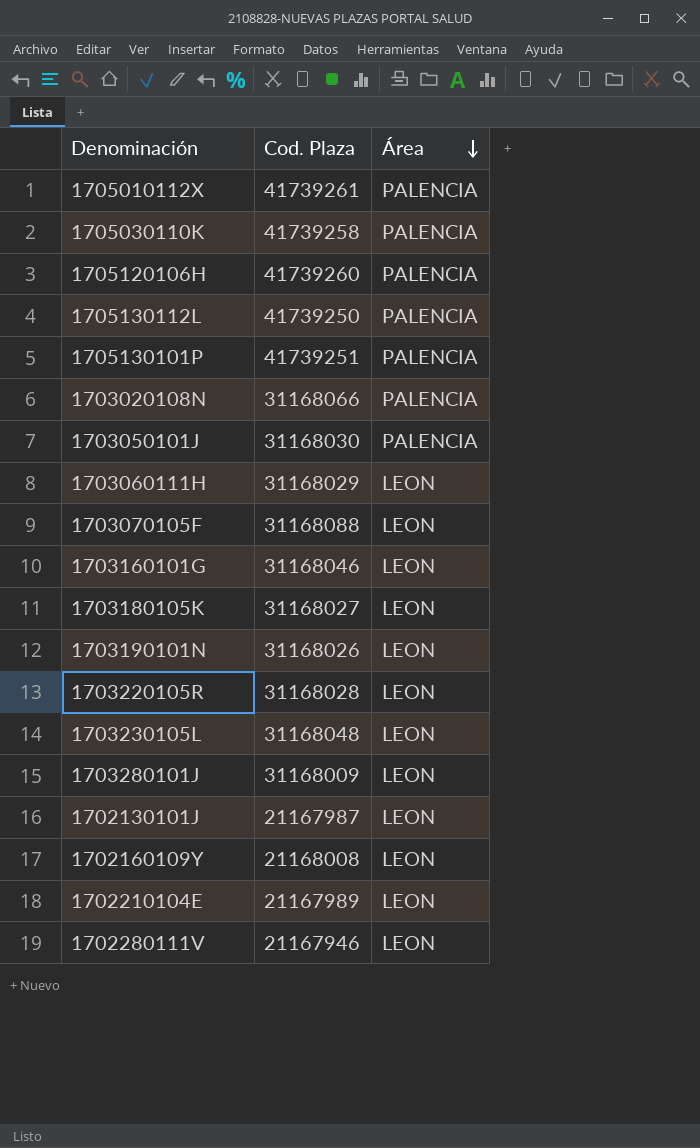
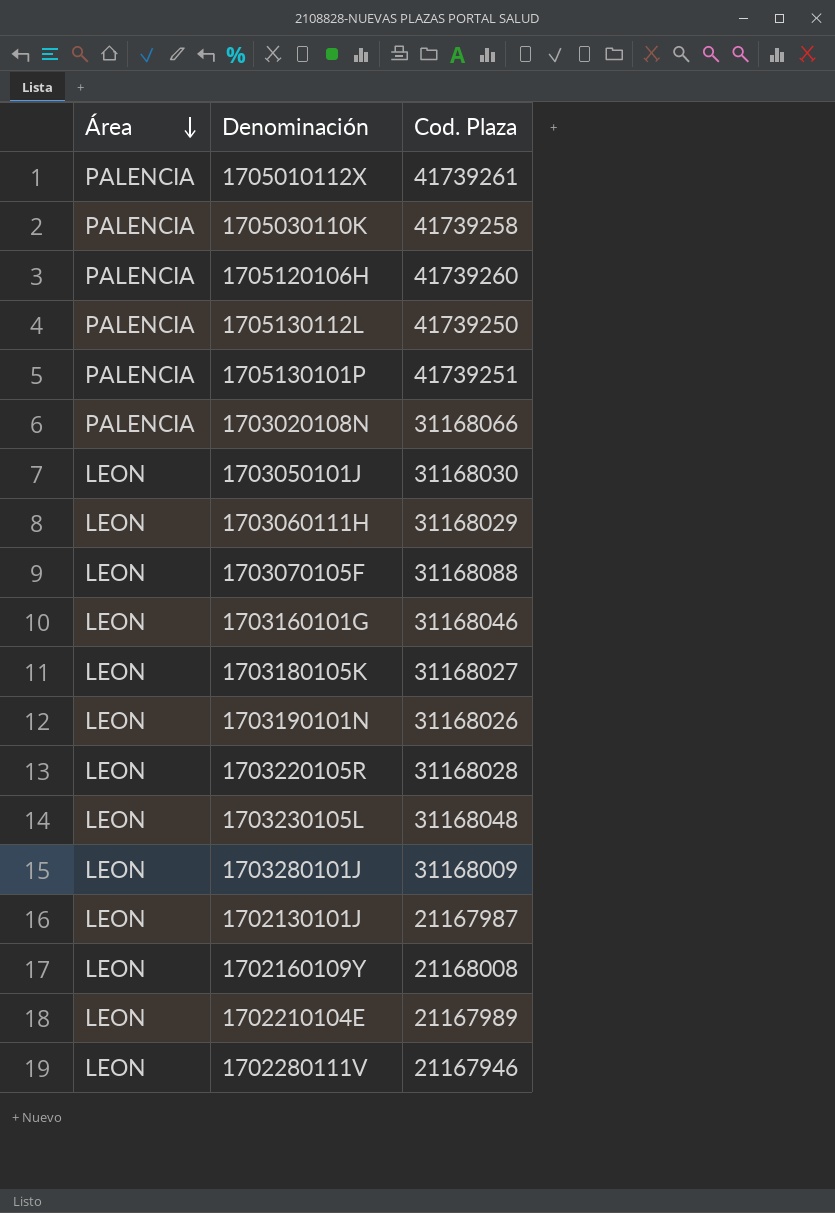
column Área | position: 3 -> 1
1703050101J | Área: PALENCIA -> LEON

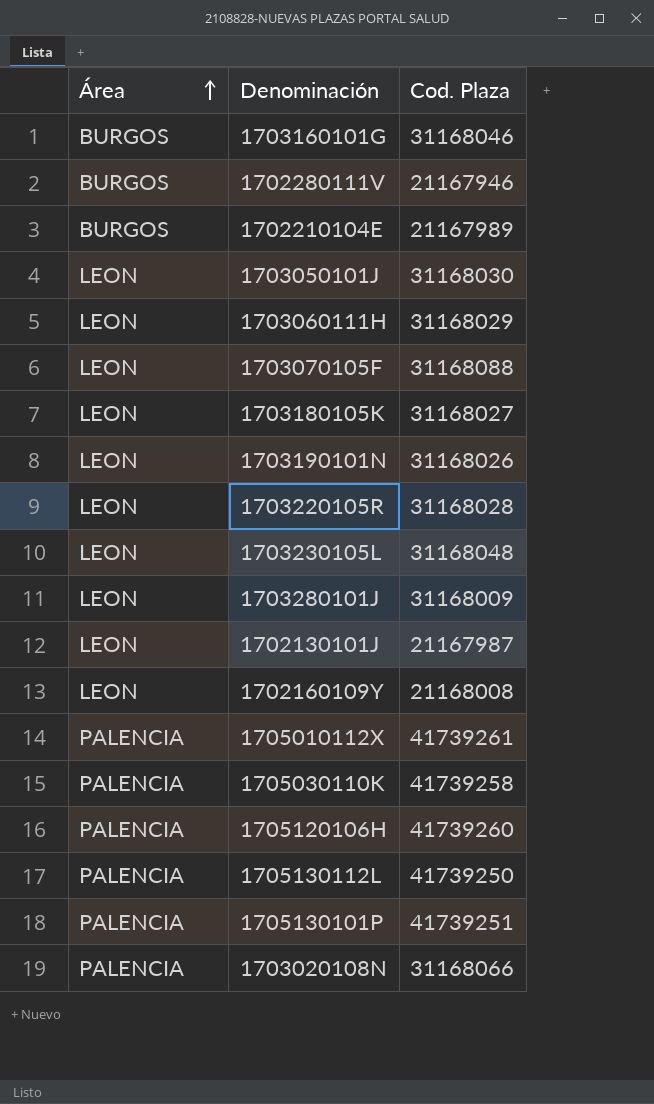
row order: Área descending -> Área ascending
1703160101G | Área: LEON -> BURGOS
1702280111V | Área: LEON -> BURGOS
1702210104E | Área: LEON -> BURGOS

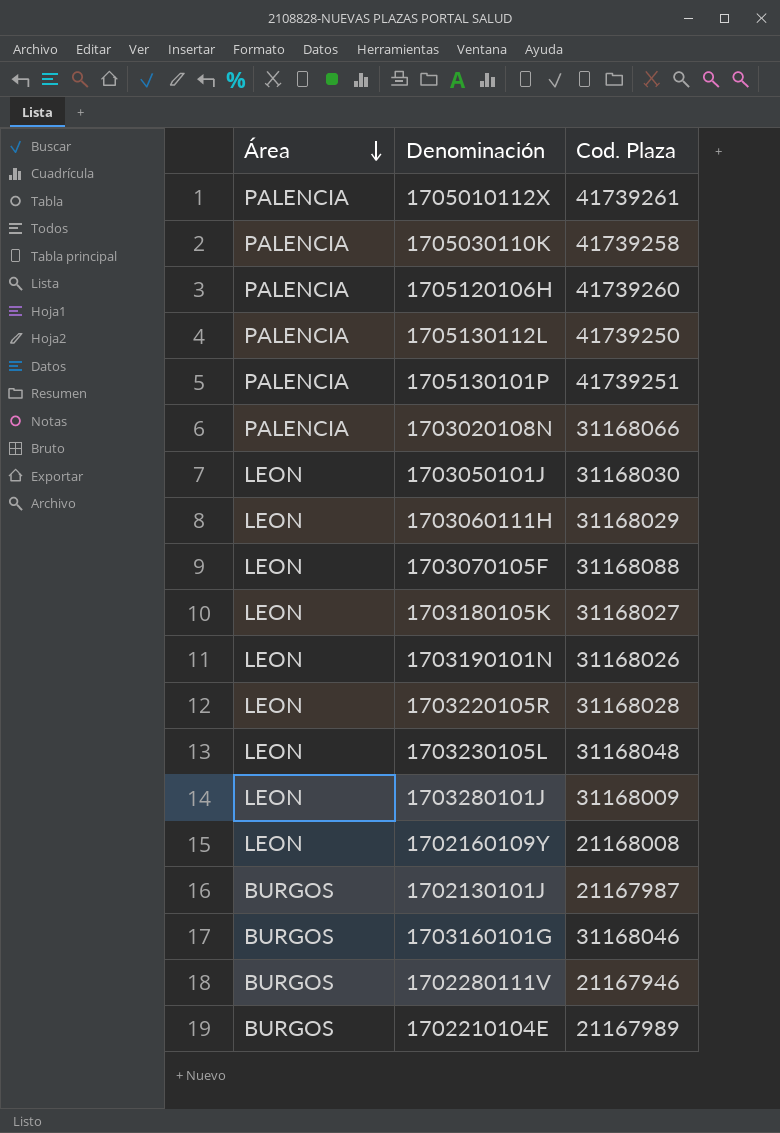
row order: Área ascending -> Área descending
1702130101J | Área: LEON -> BURGOS

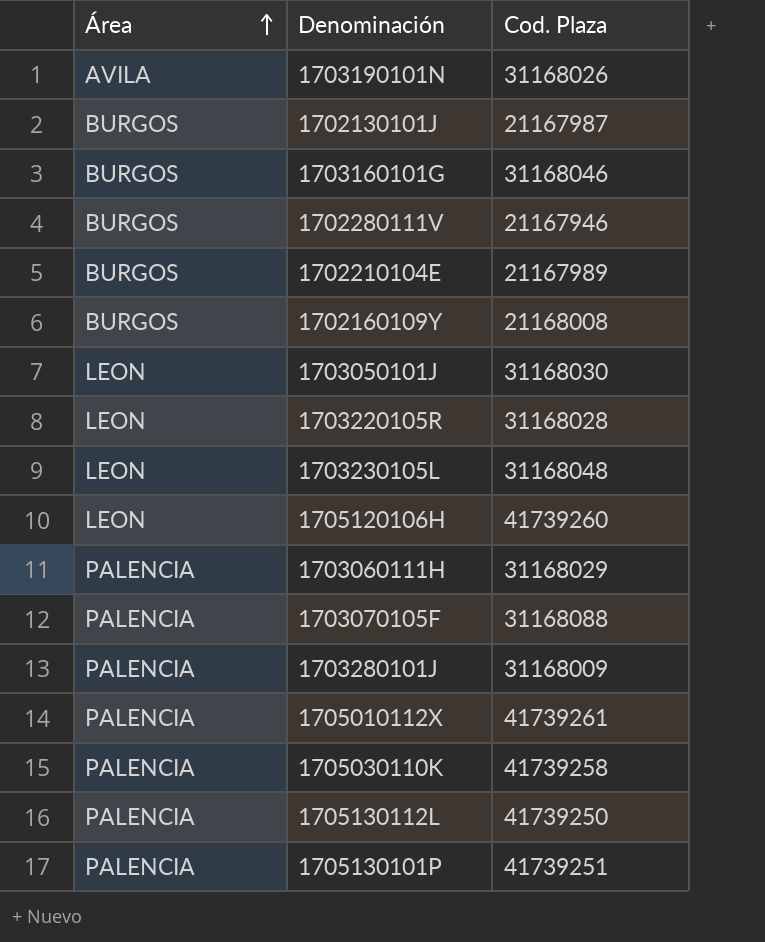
row order: Área descending -> Área ascending
row 1703020108N: PALENCIA | 31168066 -> none
row 1703180105K: LEON | 31168027 -> none
1703190101N | Área: LEON -> AVILA
1702160109Y | Área: LEON -> BURGOS
1705120106H | Área: PALENCIA -> LEON
1703060111H | Área: LEON -> PALENCIA
1703070105F | Área: LEON -> PALENCIA
1703280101J | Área: LEON -> PALENCIA

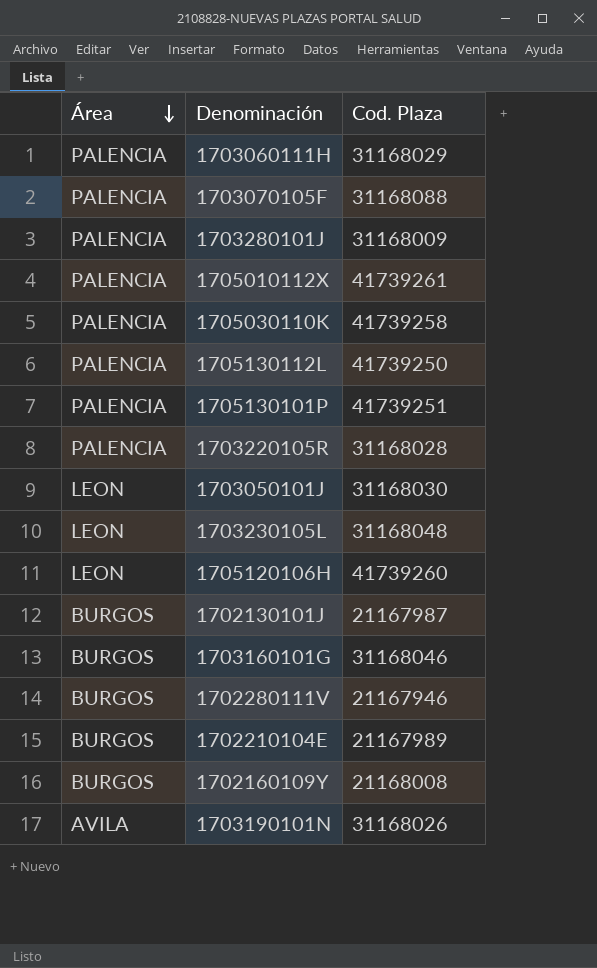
row order: Área ascending -> Área descending
1703220105R | Área: LEON -> PALENCIA

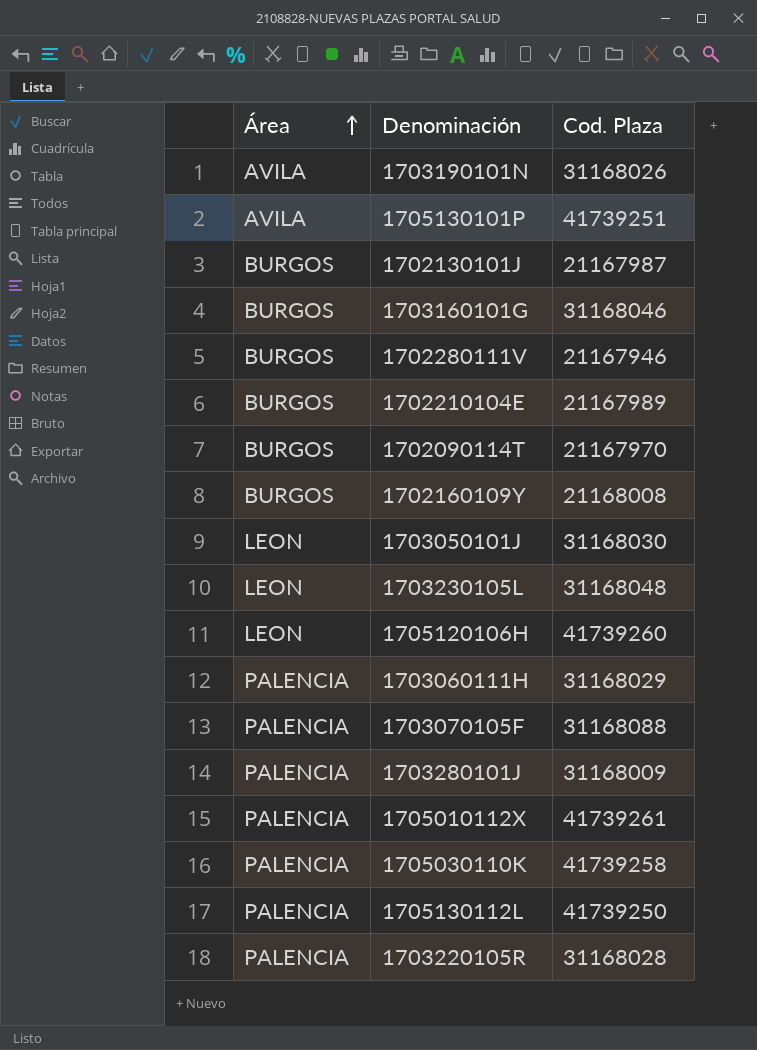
row order: Área descending -> Área ascending
1705130101P | Área: PALENCIA -> AVILA
row 1702090114T: none -> BURGOS | 21167970

